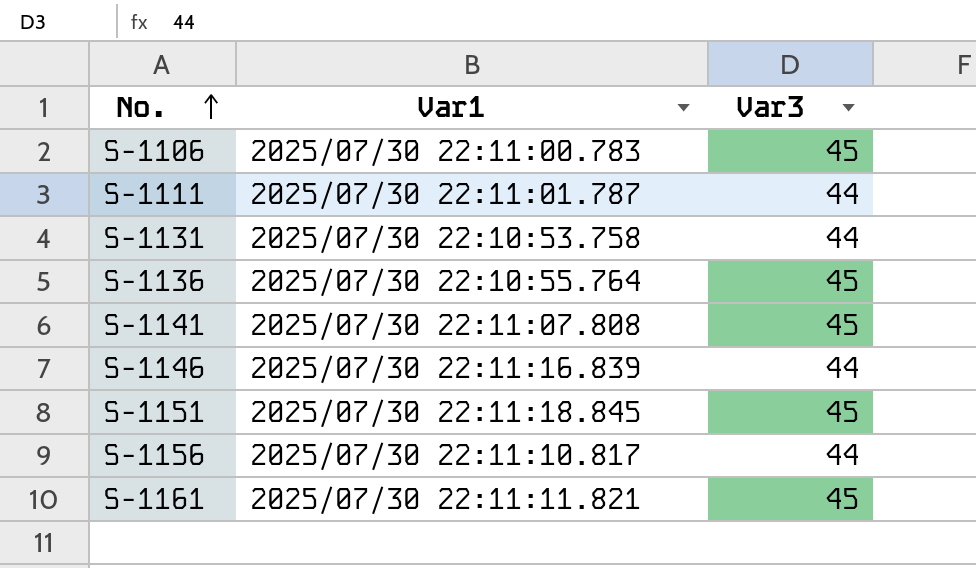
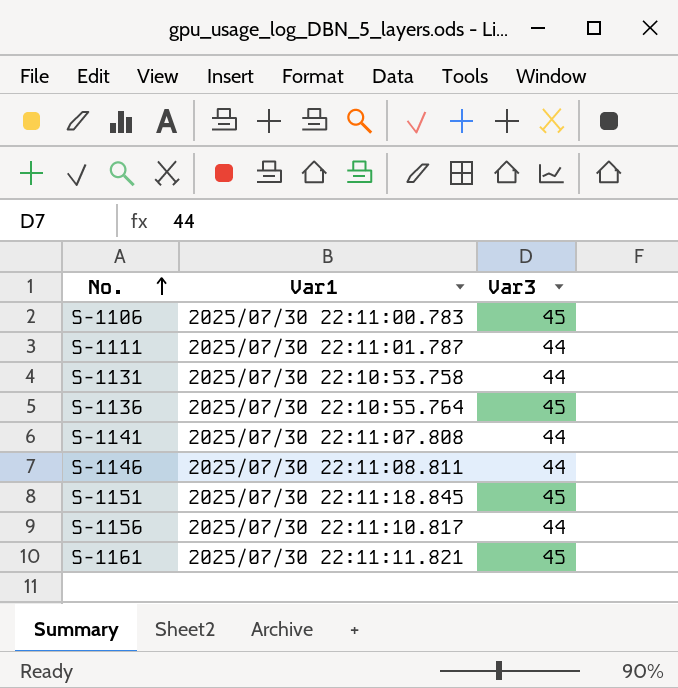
S-1141 | Var3: 45 -> 44
S-1146 | Var1: 2025/07/30 22:11:16.839 -> 2025/07/30 22:11:08.811

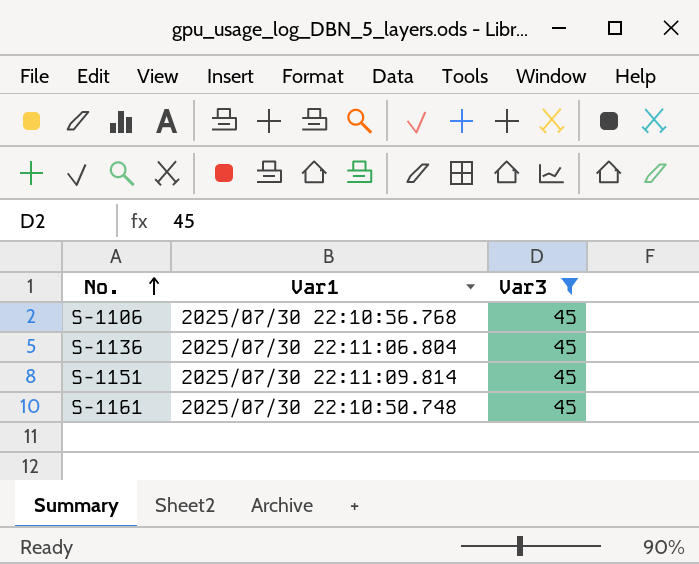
filter: none -> Var3 = 45
S-1106 | Var1: 2025/07/30 22:11:00.783 -> 2025/07/30 22:10:56.768
S-1136 | Var1: 2025/07/30 22:10:55.764 -> 2025/07/30 22:11:06.804
S-1151 | Var1: 2025/07/30 22:11:18.845 -> 2025/07/30 22:11:09.814
S-1161 | Var1: 2025/07/30 22:11:11.821 -> 2025/07/30 22:10:50.748

